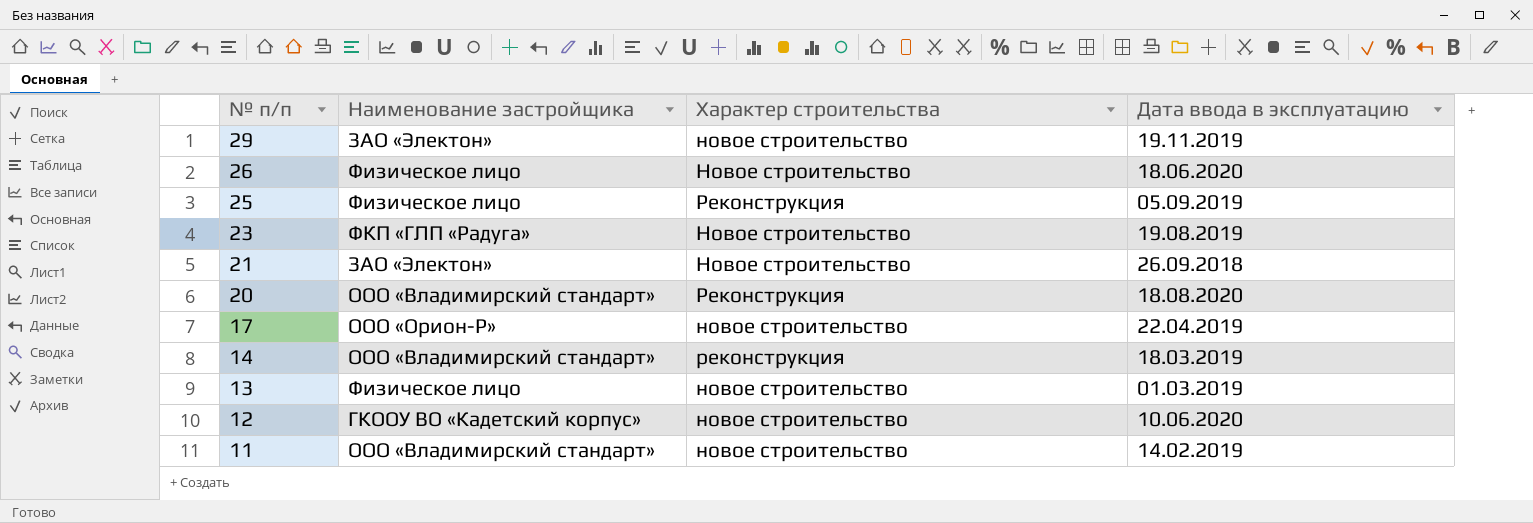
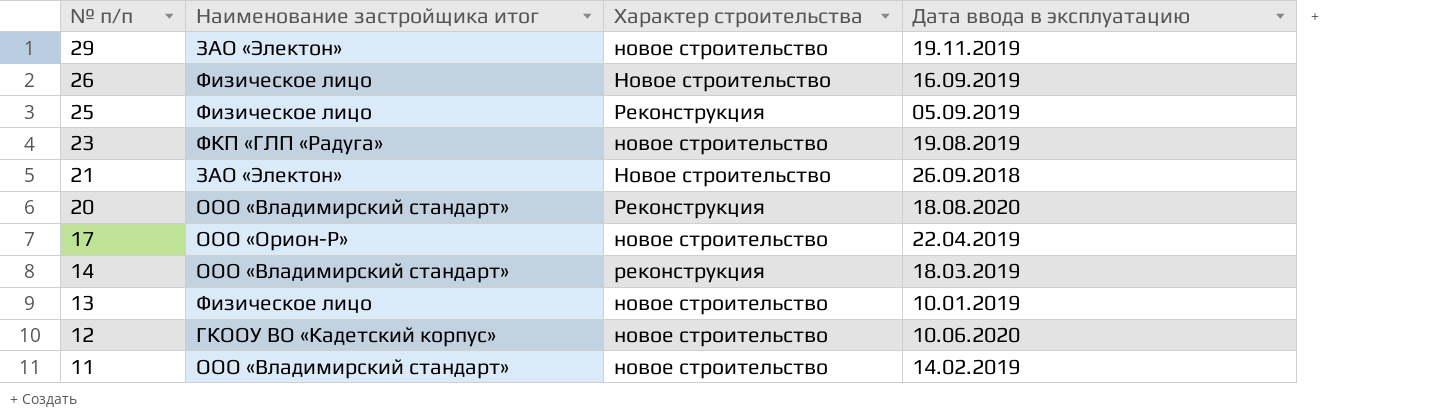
column name: Наименование застройщика -> Наименование застройщика итог
26 | Дата ввода в эксплуатацию: 18.06.2020 -> 16.09.2019
23 | Характер строительства: Новое строительство -> новое строительство
13 | Дата ввода в эксплуатацию: 01.03.2019 -> 10.01.2019

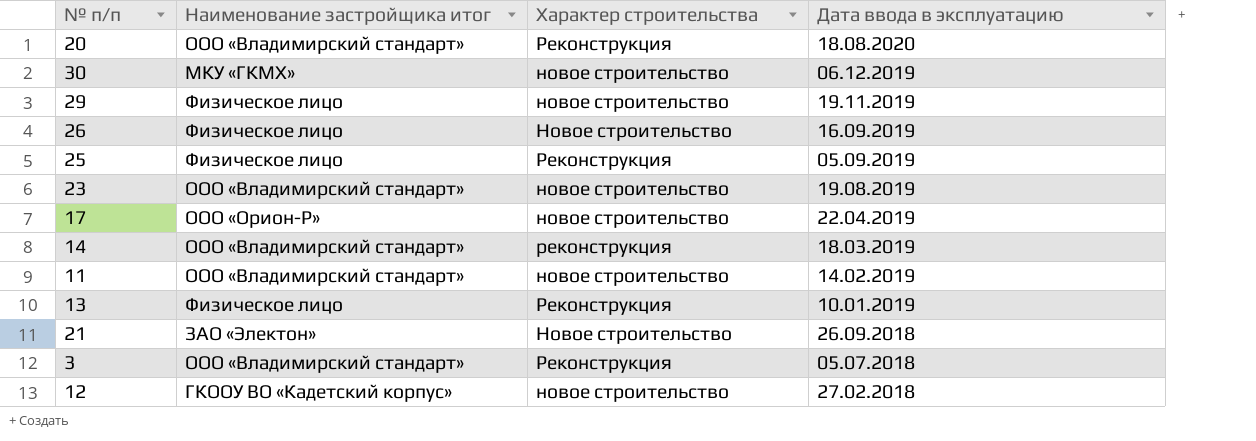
row order: № п/п descending -> Дата ввода в эксплуатацию descending
row 30: none -> МКУ «ГКМХ» | новое строительство | 06.12.2019
29 | Наименование застройщика итог: ЗАО «Электон» -> Физическое лицо
23 | Наименование застройщика итог: ФКП «ГЛП «Радуга» -> ООО «Владимирский стандарт»
13 | Характер строительства: новое строительство -> Реконструкция
row 3: none -> ООО «Владимирский стандарт» | Реконструкция | 05.07.2018
12 | Дата ввода в эксплуатацию: 10.06.2020 -> 27.02.2018

